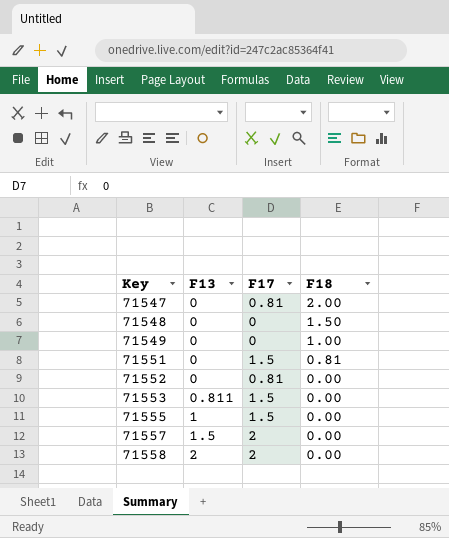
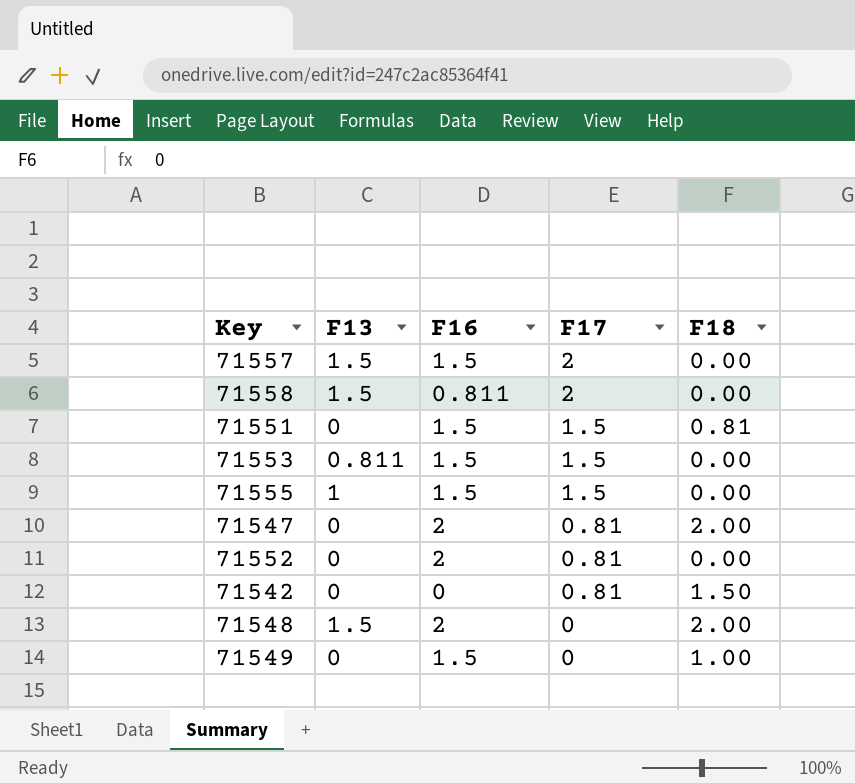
row order: Key ascending -> F17 descending
column F16 | position: none -> 3
71558 | F13: 2 -> 1.5
row 71542: none -> 0 | 0 | 0.81 | 1.50
71548 | F13: 0 -> 1.5
71548 | F18: 1.50 -> 2.00

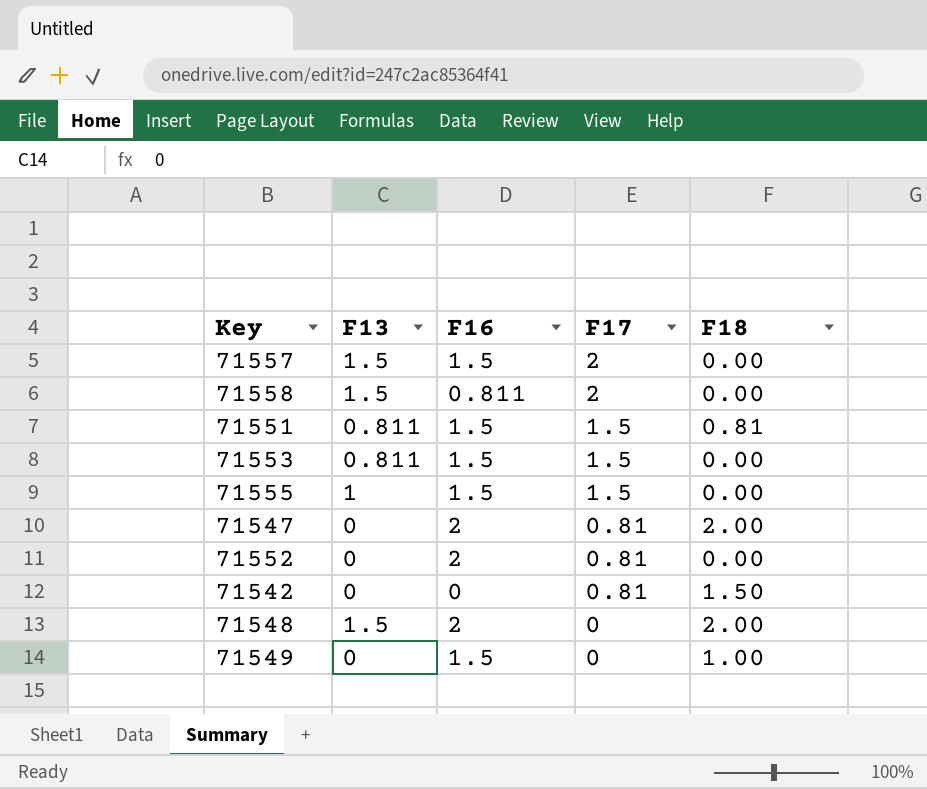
71551 | F13: 0 -> 0.811

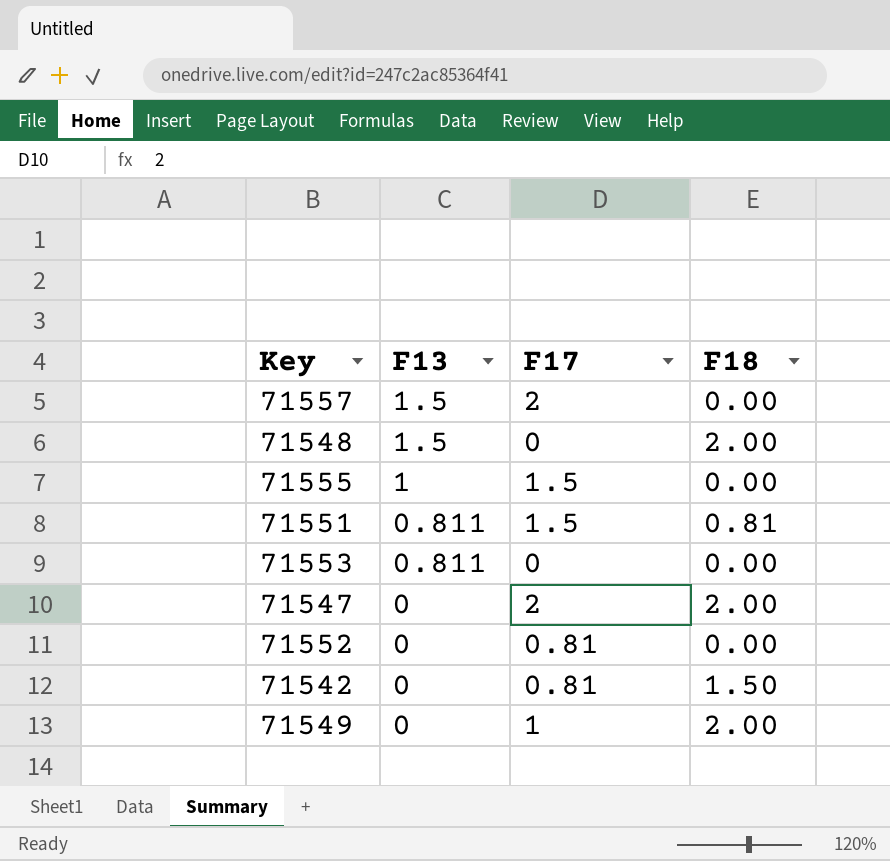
row order: F17 descending -> F13 descending
column F16 | position: 3 -> none
row 71558: 1.5 | 0.811 | 2 | 0.00 -> none
71553 | F17: 1.5 -> 0
71547 | F17: 0.81 -> 2
71549 | F17: 0 -> 1
71549 | F18: 1.00 -> 2.00

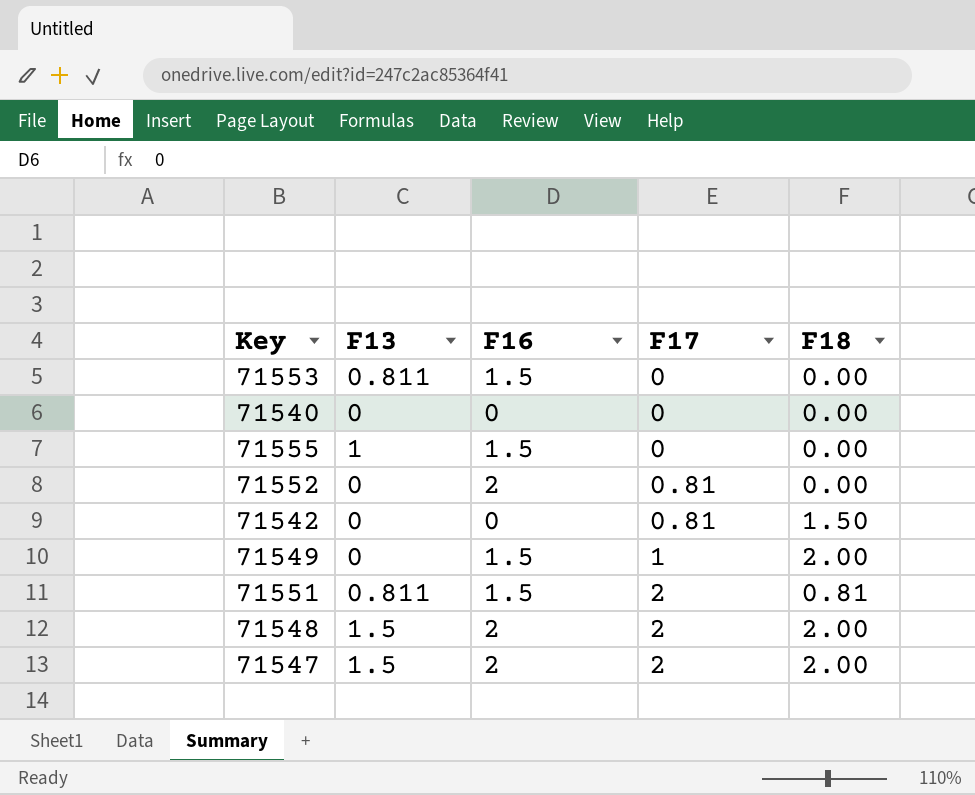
row order: F13 descending -> F17 ascending
column F16 | position: none -> 3
row 71557: 1.5 | 2 | 0.00 -> none
row 71540: none -> 0 | 0 | 0 | 0.00
71555 | F17: 1.5 -> 0
71551 | F17: 1.5 -> 2
71548 | F17: 0 -> 2
71547 | F13: 0 -> 1.5

